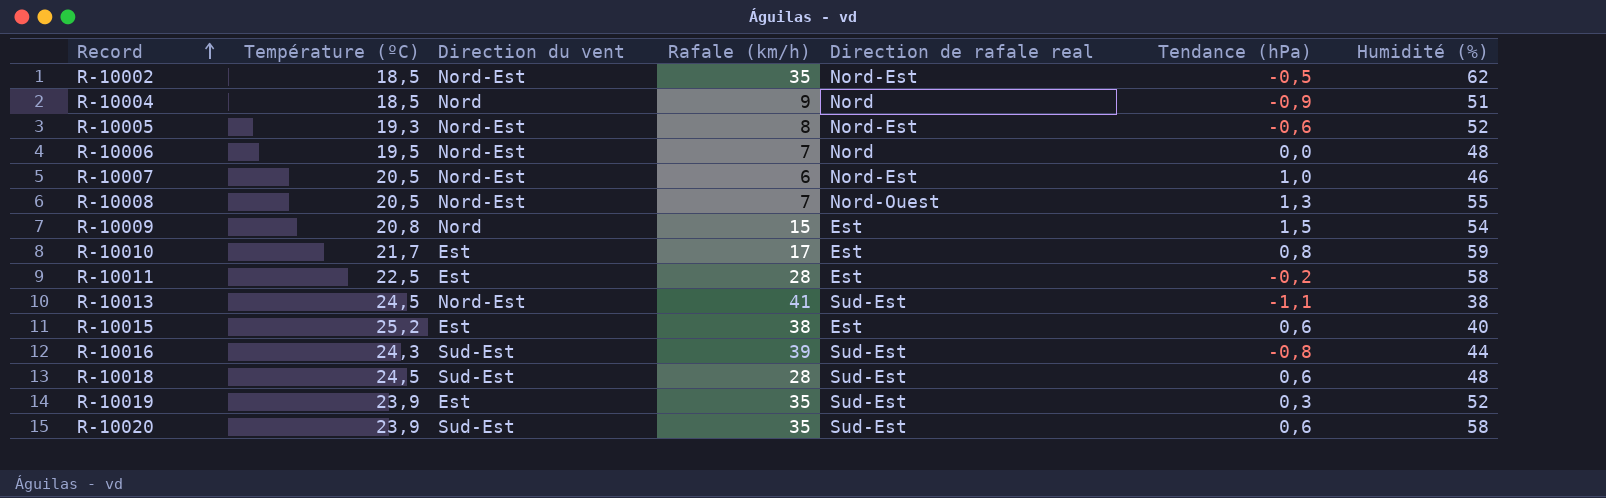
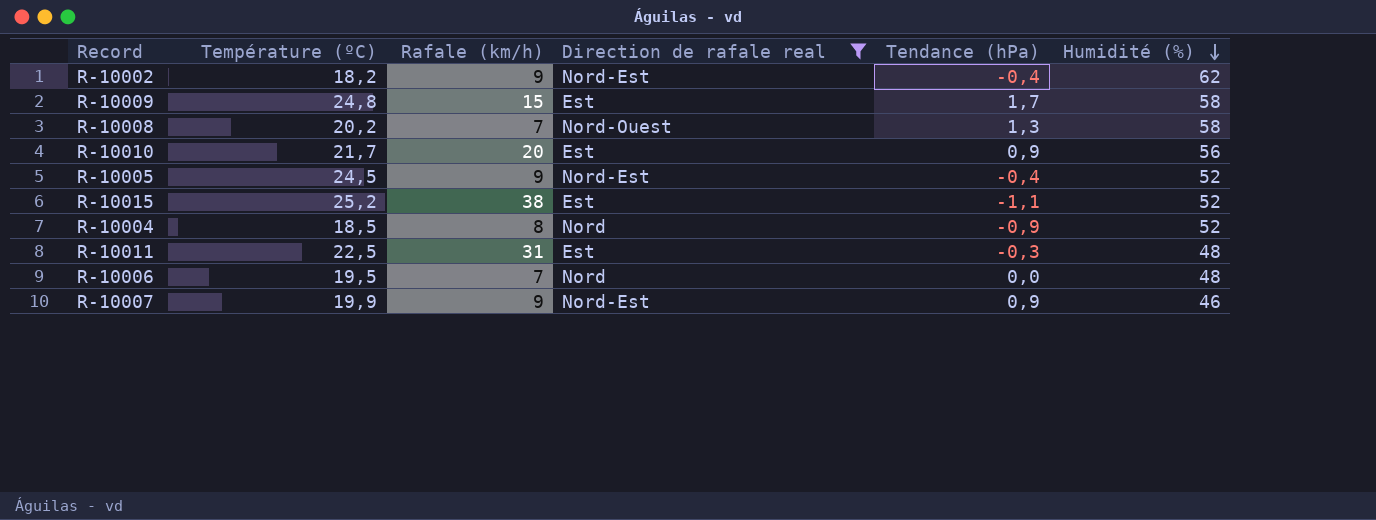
filter: none -> Direction de rafale real != Sud-Est
row order: Record ascending -> Humidité (%) descending
column Direction du vent | position: 3 -> none
R-10002 | Température (ºC): 18,5 -> 18,2
R-10002 | Rafale (km/h): 35 -> 9
R-10002 | Tendance (hPa): -0,5 -> -0,4
R-10009 | Température (ºC): 20,8 -> 24,8
R-10009 | Tendance (hPa): 1,5 -> 1,7
R-10009 | Humidité (%): 54 -> 58
R-10008 | Température (ºC): 20,5 -> 20,2
R-10008 | Humidité (%): 55 -> 58
R-10010 | Rafale (km/h): 17 -> 20
R-10010 | Tendance (hPa): 0,8 -> 0,9
R-10010 | Humidité (%): 59 -> 56
R-10005 | Température (ºC): 19,3 -> 24,5
R-10005 | Rafale (km/h): 8 -> 9
R-10005 | Tendance (hPa): -0,6 -> -0,4
R-10015 | Tendance (hPa): 0,6 -> -1,1
R-10015 | Humidité (%): 40 -> 52
R-10004 | Rafale (km/h): 9 -> 8
R-10004 | Humidité (%): 51 -> 52
R-10011 | Rafale (km/h): 28 -> 31
R-10011 | Tendance (hPa): -0,2 -> -0,3
R-10011 | Humidité (%): 58 -> 48
R-10007 | Température (ºC): 20,5 -> 19,9
R-10007 | Rafale (km/h): 6 -> 9
R-10007 | Tendance (hPa): 1,0 -> 0,9

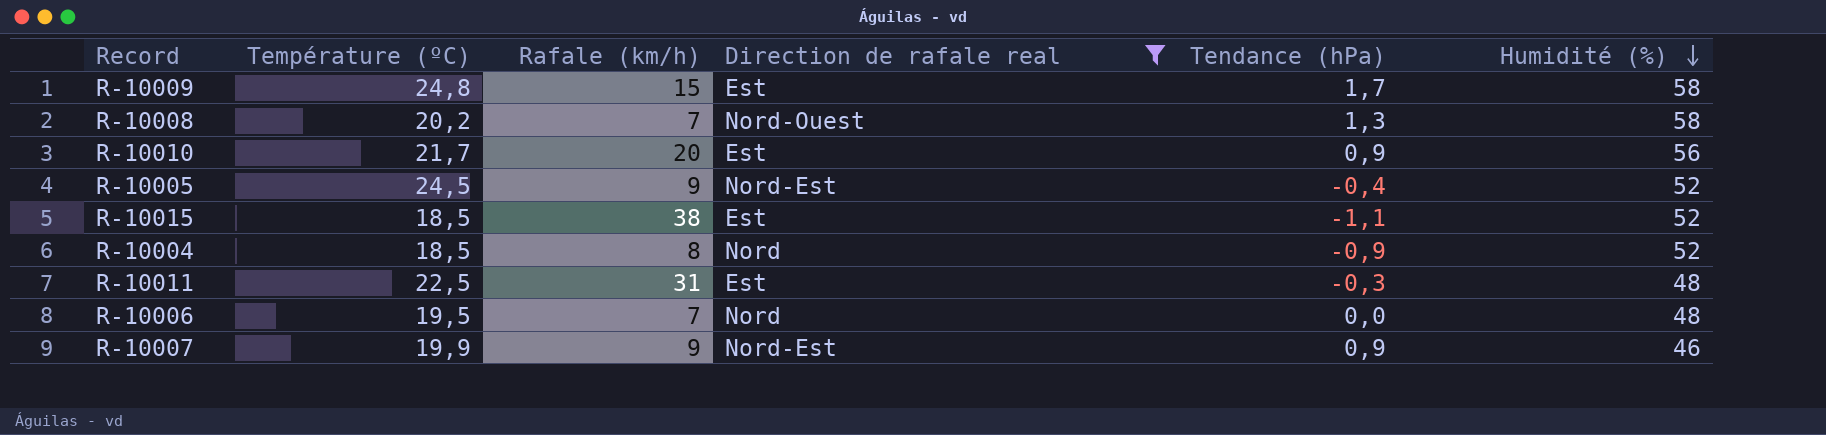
row R-10002: 18,2 | 9 | Nord-Est | -0,4 | 62 -> none
R-10015 | Température (ºC): 25,2 -> 18,5

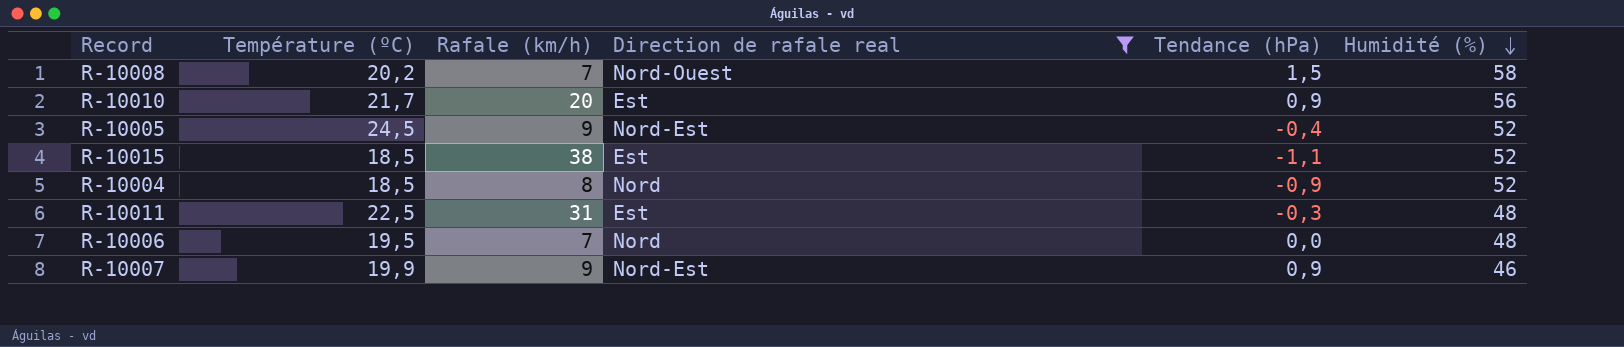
row R-10009: 24,8 | 15 | Est | 1,7 | 58 -> none
R-10008 | Tendance (hPa): 1,3 -> 1,5

